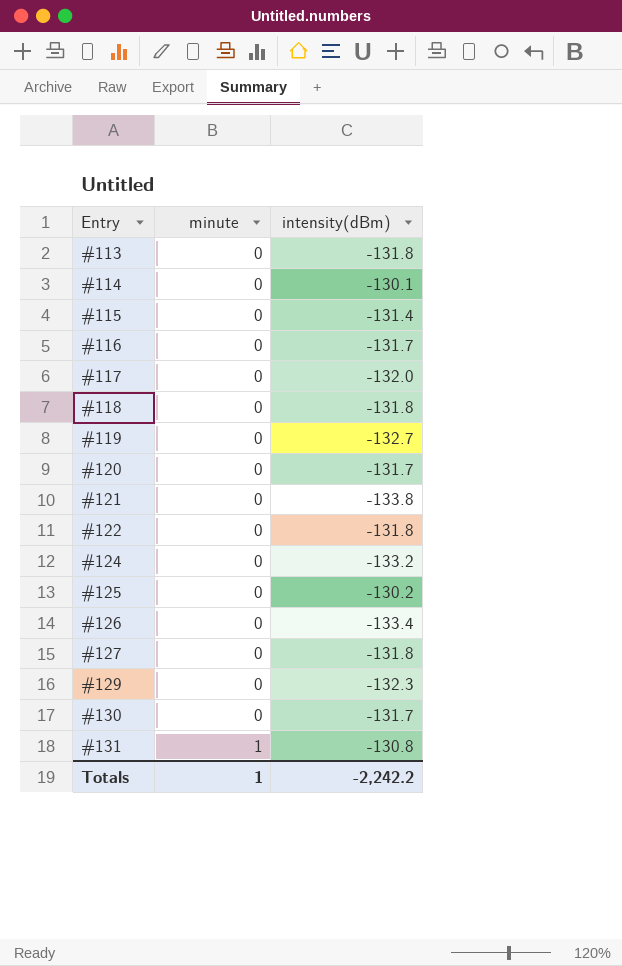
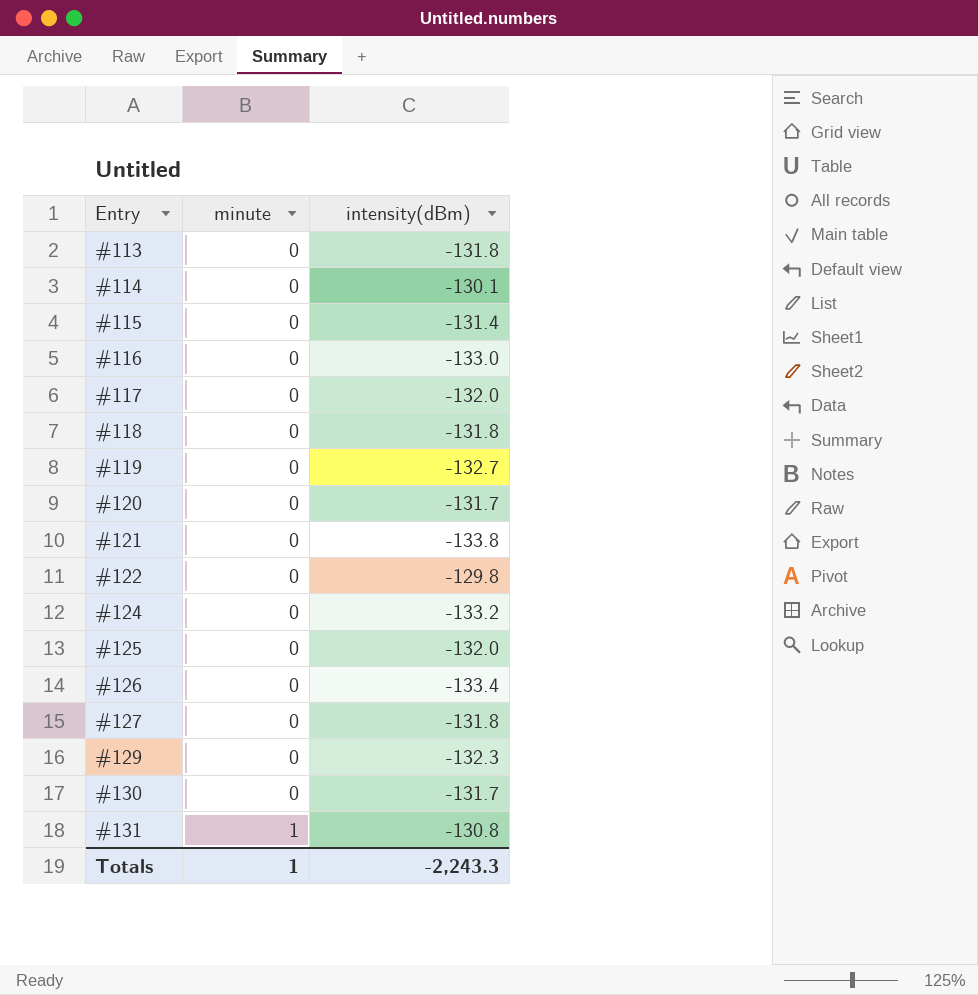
#116 | intensity(dBm): -131.7 -> -133.0
#122 | intensity(dBm): -131.8 -> -129.8
#125 | intensity(dBm): -130.2 -> -132.0
Totals | intensity(dBm): -2,242.2 -> -2,243.3

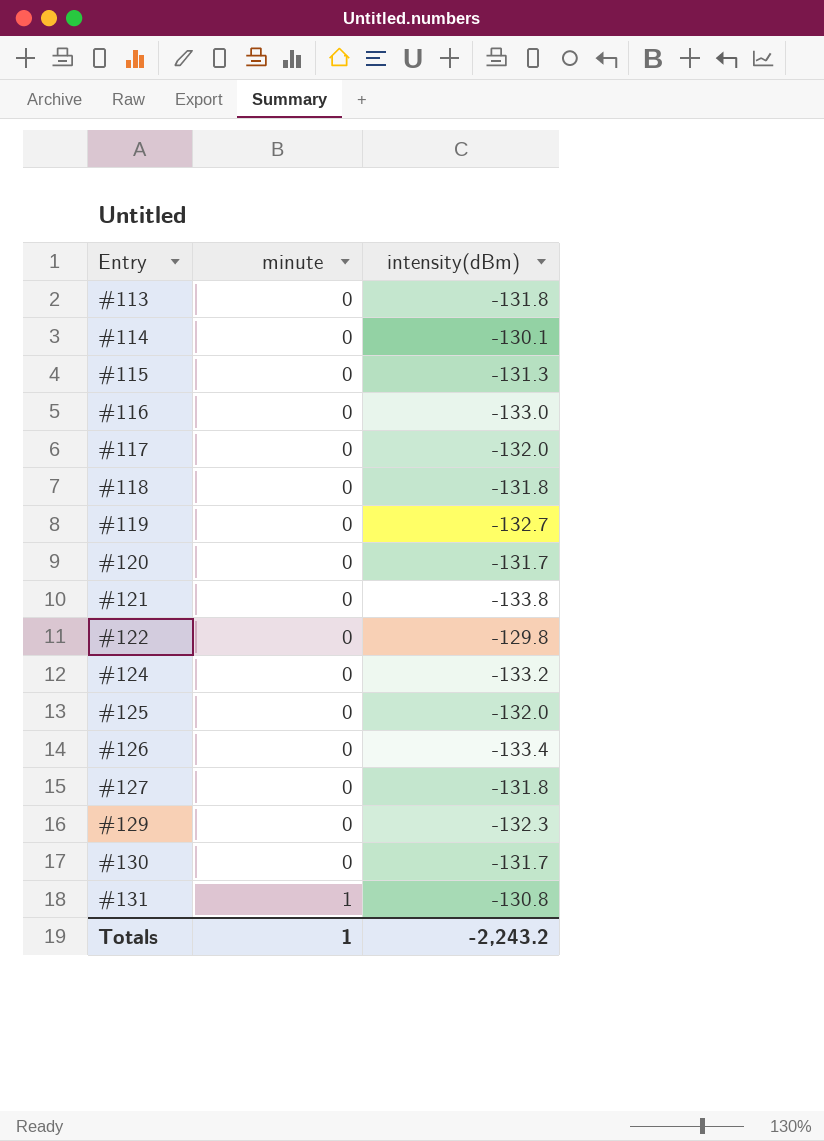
#115 | intensity(dBm): -131.4 -> -131.3
Totals | intensity(dBm): -2,243.3 -> -2,243.2

